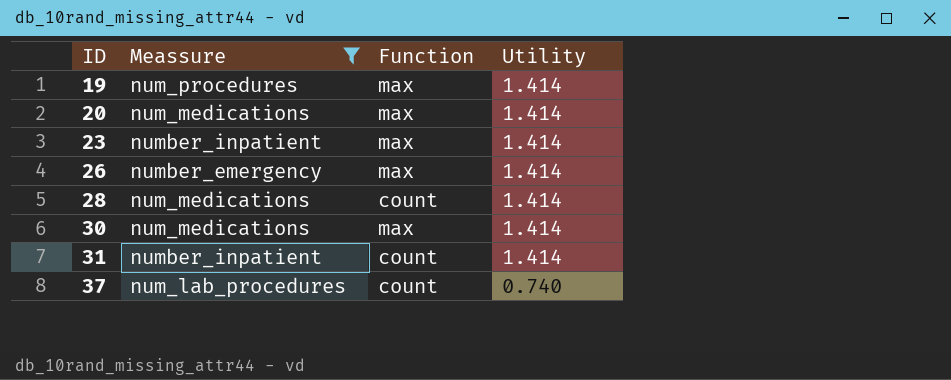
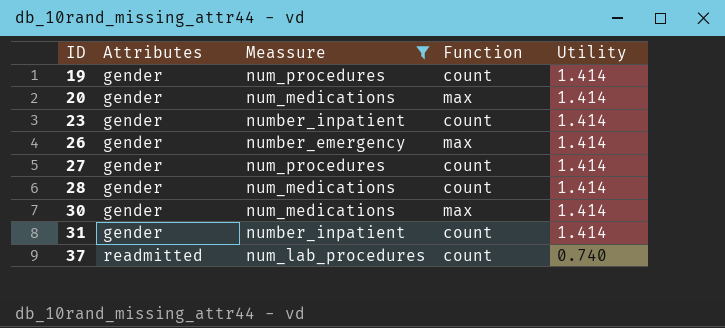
column Attributes | position: none -> 2
19 | Function: max -> count
23 | Function: max -> count
row 27: none -> gender | num_procedures | count | 1.414

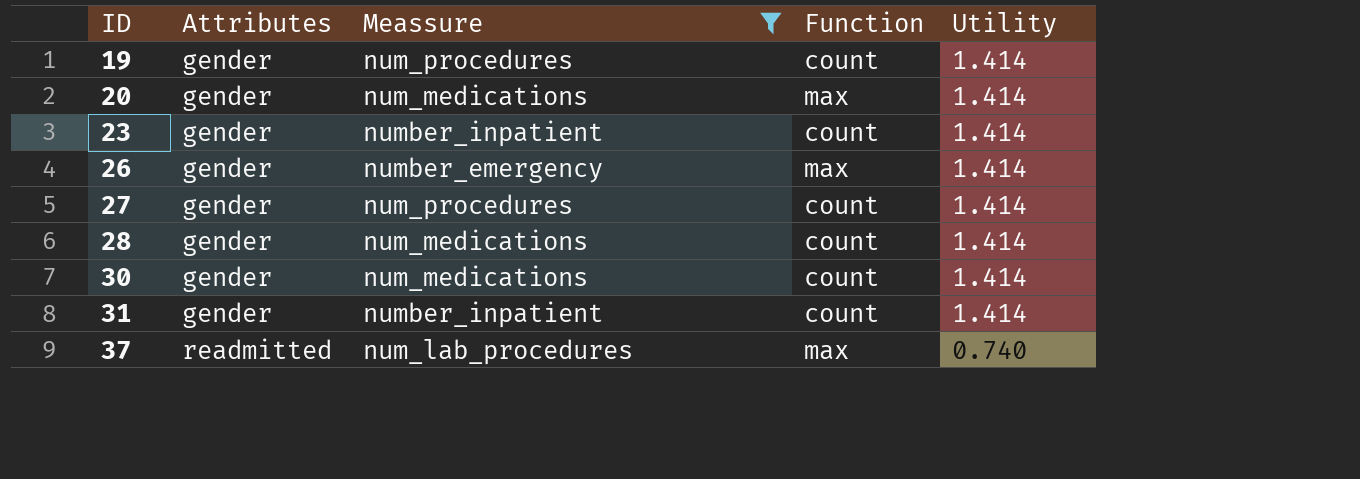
30 | Function: max -> count
37 | Function: count -> max

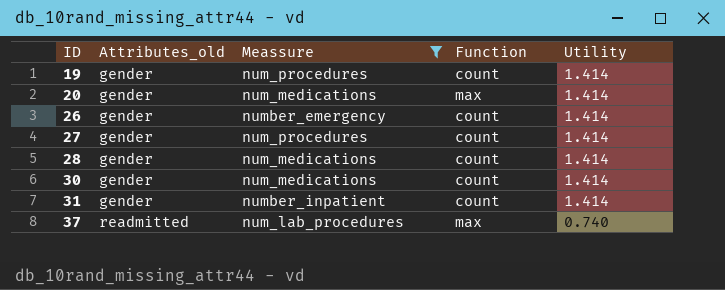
column name: Attributes -> Attributes_old
row 23: gender | number_inpatient | count | 1.414 -> none
26 | Function: max -> count

